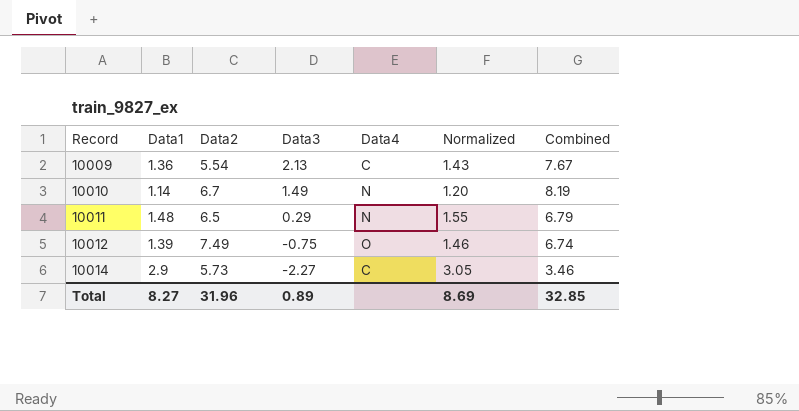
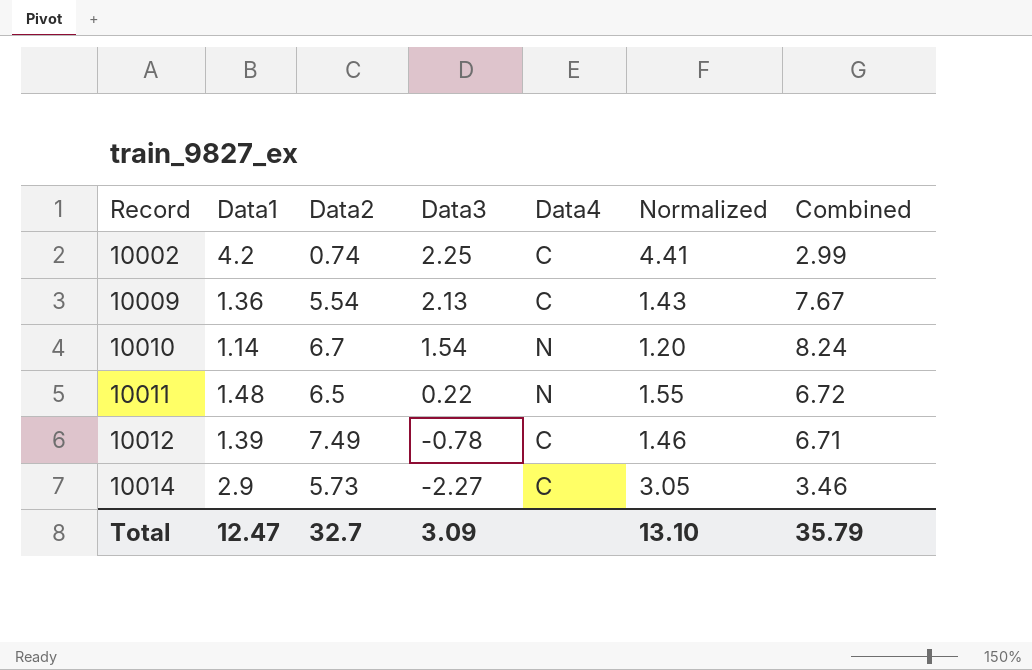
row 10002: none -> 4.2 | 0.74 | 2.25 | C | 4.41 | 2.99
10010 | Data3: 1.49 -> 1.54
10010 | Combined: 8.19 -> 8.24
10011 | Data3: 0.29 -> 0.22
10011 | Combined: 6.79 -> 6.72
10012 | Data3: -0.75 -> -0.78
10012 | Data4: O -> C
10012 | Combined: 6.74 -> 6.71
Total | Data1: 8.27 -> 12.47
Total | Data2: 31.96 -> 32.7
Total | Data3: 0.89 -> 3.09
Total | Normalized: 8.69 -> 13.10
Total | Combined: 32.85 -> 35.79

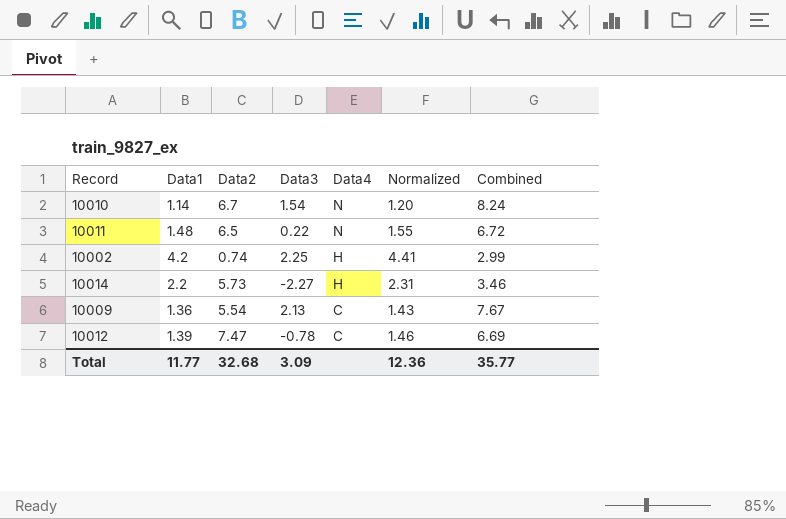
row order: Record ascending -> Data4 descending
10002 | Data4: C -> H
10014 | Data1: 2.9 -> 2.2
10014 | Data4: C -> H
10014 | Normalized: 3.05 -> 2.31
10012 | Data2: 7.49 -> 7.47
10012 | Combined: 6.71 -> 6.69
Total | Data1: 12.47 -> 11.77
Total | Data2: 32.7 -> 32.68
Total | Normalized: 13.10 -> 12.36
Total | Combined: 35.79 -> 35.77

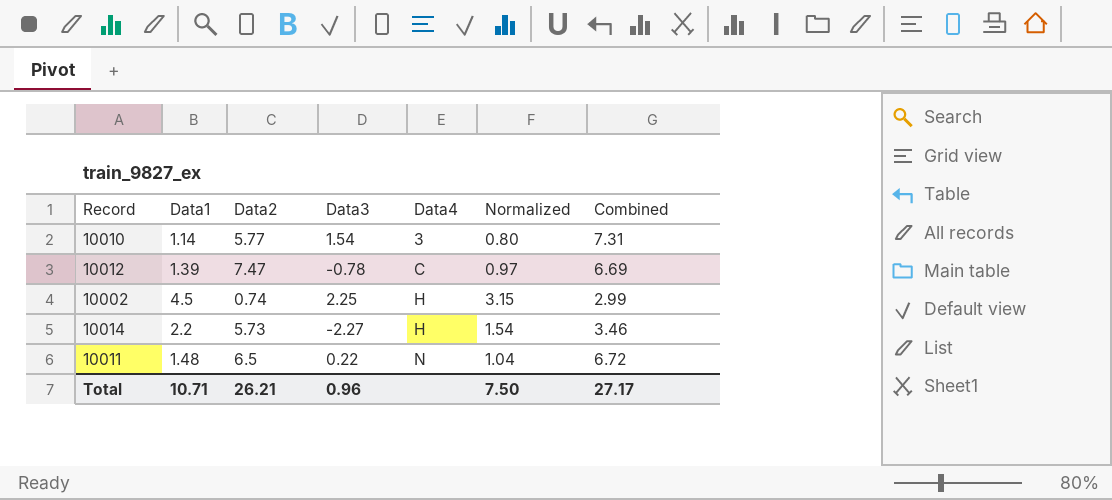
row order: Data4 descending -> Data4 ascending
column Normalized | formula: [Data1] * 1.05 -> [Data1] * 0.7
row 10009: 1.36 | 5.54 | 2.13 | C | 1.43 | 7.67 -> none
10010 | Data2: 6.7 -> 5.77
10010 | Data4: N -> 3
10010 | Combined: 8.24 -> 7.31
10002 | Data1: 4.2 -> 4.5
Total | Data1: 11.77 -> 10.71
Total | Data2: 32.68 -> 26.21
Total | Data3: 3.09 -> 0.96
Total | Normalized: 12.36 -> 7.50
Total | Combined: 35.77 -> 27.17

